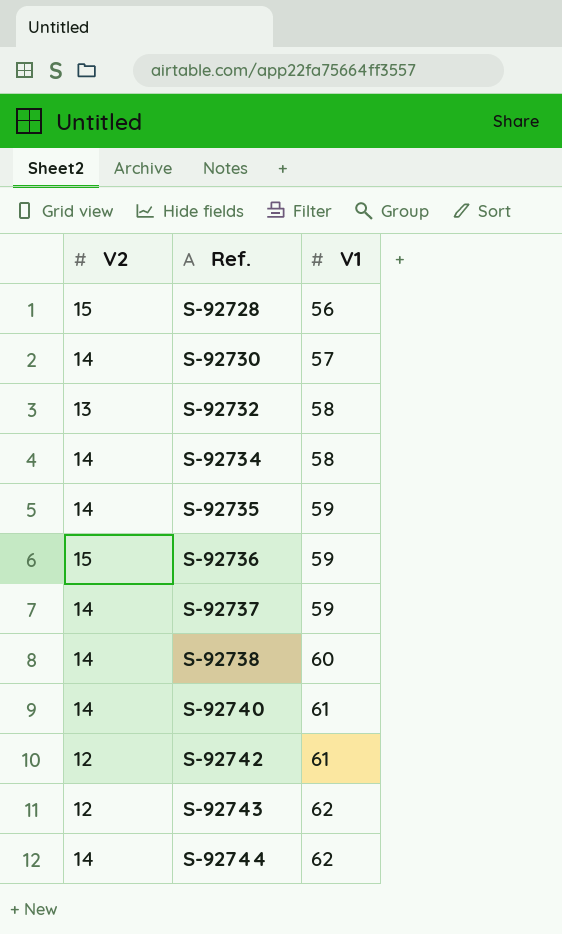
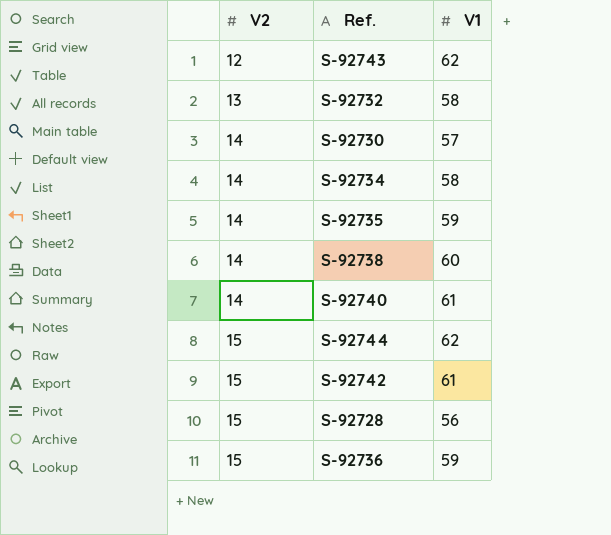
row order: Ref. ascending -> V2 ascending
row S-92737: 14 | 59 -> none
S-92744 | V2: 14 -> 15
S-92742 | V2: 12 -> 15

